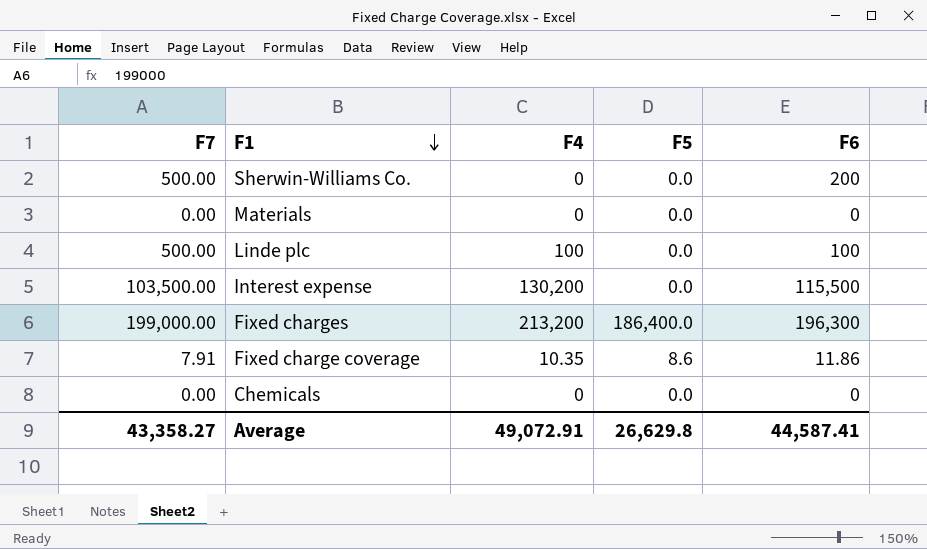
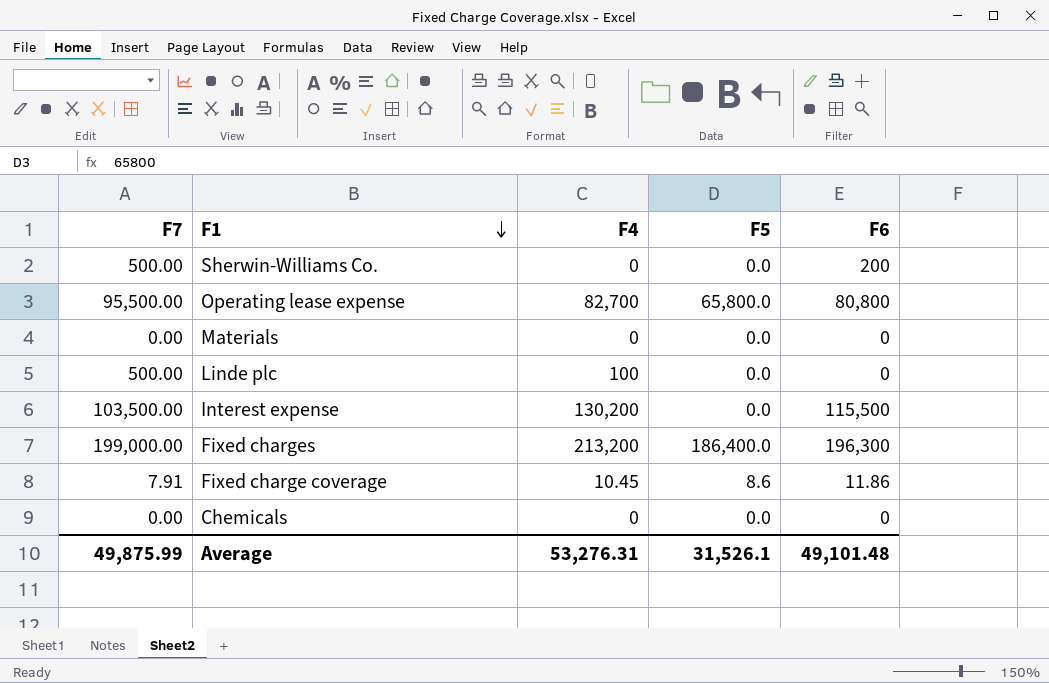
row Operating lease expense: none -> 95,500.00 | 82,700 | 65,800.0 | 80,800
Linde plc | F6: 100 -> 0
Fixed charge coverage | F4: 10.35 -> 10.45
Average | F7: 43,358.27 -> 49,875.99
Average | F4: 49,072.91 -> 53,276.31
Average | F5: 26,629.8 -> 31,526.1
Average | F6: 44,587.41 -> 49,101.48

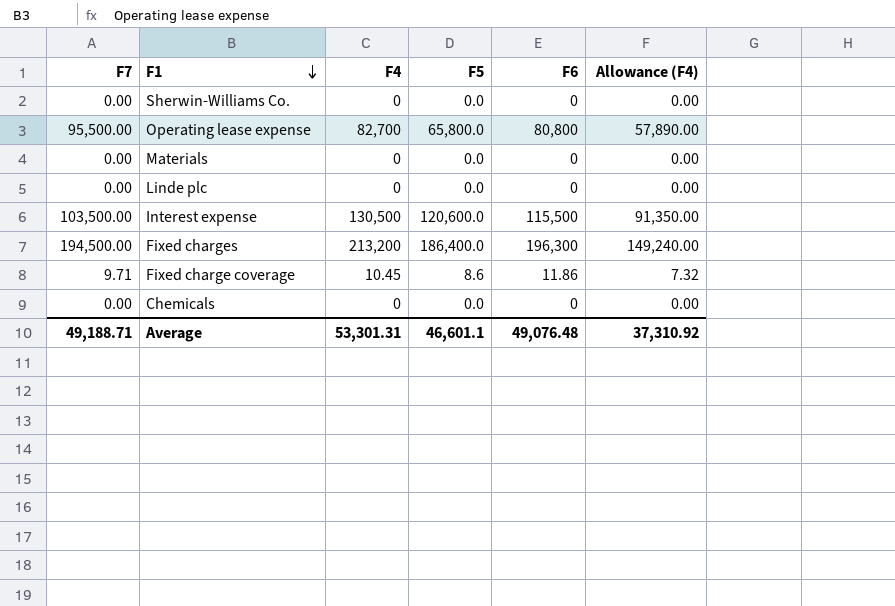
column Allowance (F4) | formula: none -> [F4] * 0.7
Sherwin-Williams Co. | F7: 500.00 -> 0.00
Sherwin-Williams Co. | F6: 200 -> 0
Linde plc | F7: 500.00 -> 0.00
Linde plc | F4: 100 -> 0
Interest expense | F4: 130,200 -> 130,500
Interest expense | F5: 0.0 -> 120,600.0
Fixed charges | F7: 199,000.00 -> 194,500.00
Fixed charge coverage | F7: 7.91 -> 9.71
Average | F7: 49,875.99 -> 49,188.71
Average | F4: 53,276.31 -> 53,301.31
Average | F5: 31,526.1 -> 46,601.1
Average | F6: 49,101.48 -> 49,076.48

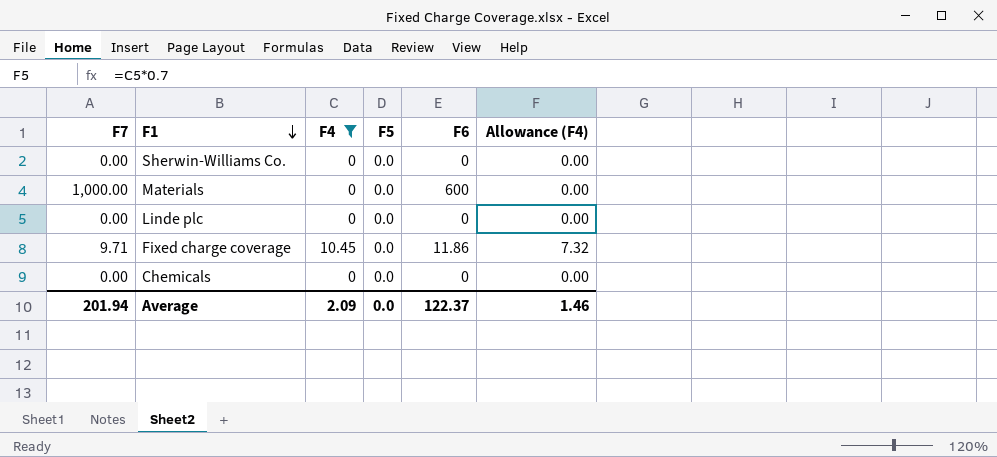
filter: none -> F4 <= 10.45
Materials | F7: 0.00 -> 1,000.00
Materials | F6: 0 -> 600
Fixed charge coverage | F5: 8.6 -> 0.0
Average | F7: 49,188.71 -> 201.94
Average | F4: 53,301.31 -> 2.09
Average | F5: 46,601.1 -> 0.0
Average | F6: 49,076.48 -> 122.37
Average | Allowance (F4): 37,310.92 -> 1.46

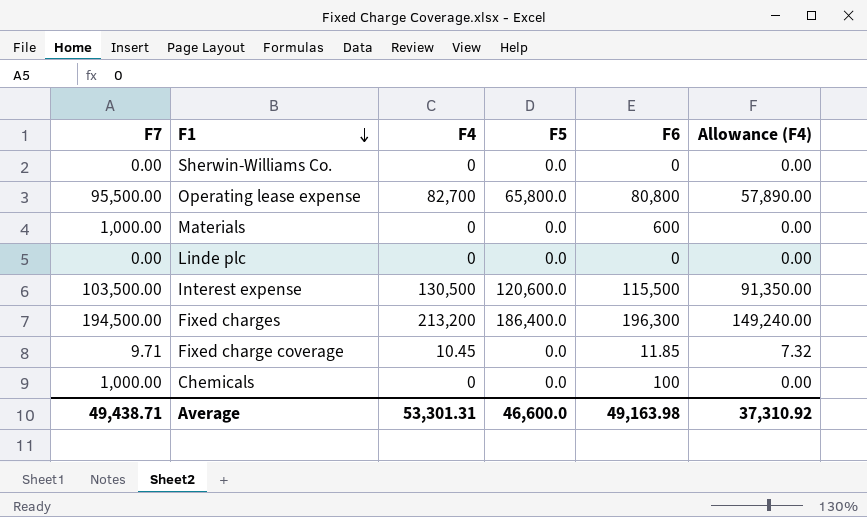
filter: F4 <= 10.45 -> none
Fixed charge coverage | F6: 11.86 -> 11.85
Chemicals | F7: 0.00 -> 1,000.00
Chemicals | F6: 0 -> 100
Average | F7: 201.94 -> 49,438.71
Average | F4: 2.09 -> 53,301.31
Average | F5: 0.0 -> 46,600.0
Average | F6: 122.37 -> 49,163.98
Average | Allowance (F4): 1.46 -> 37,310.92

